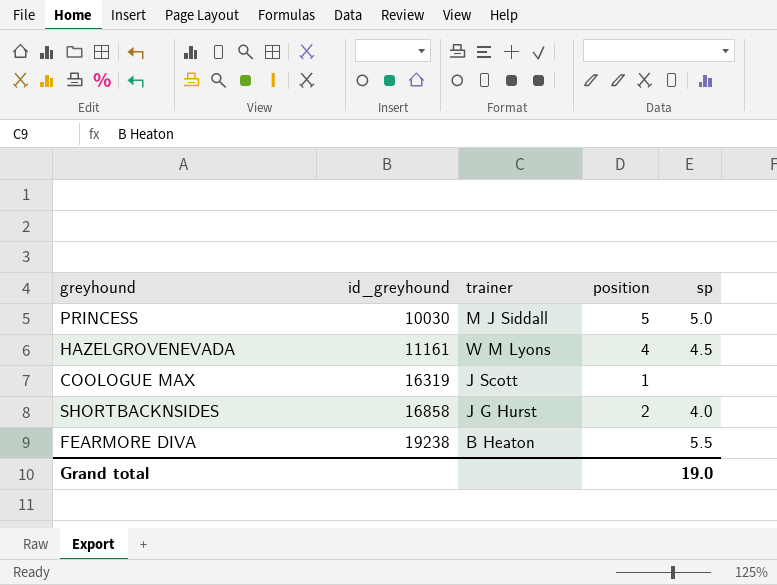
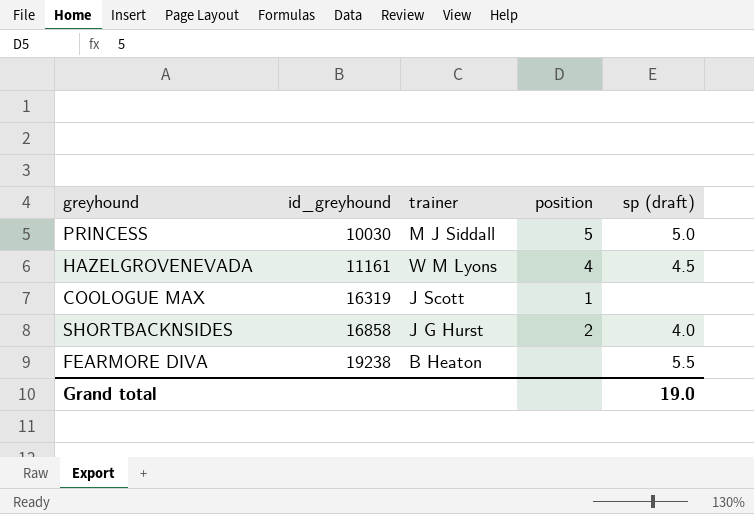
column name: sp -> sp (draft)

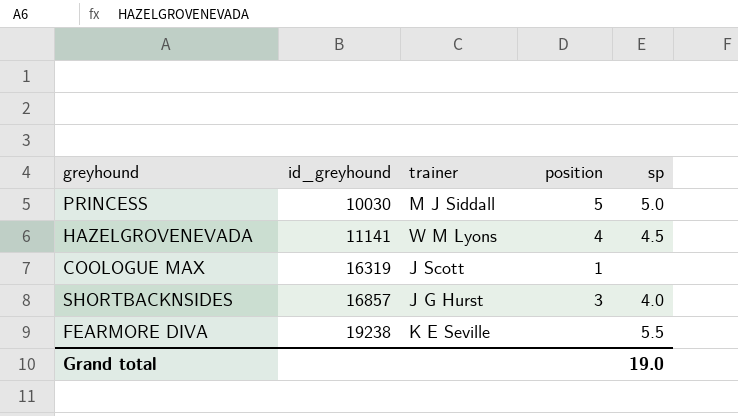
column name: sp (draft) -> sp
HAZELGROVENEVADA | id_greyhound: 11161 -> 11141
SHORTBACKNSIDES | id_greyhound: 16858 -> 16857
SHORTBACKNSIDES | position: 2 -> 3
FEARMORE DIVA | trainer: B Heaton -> K E Seville

